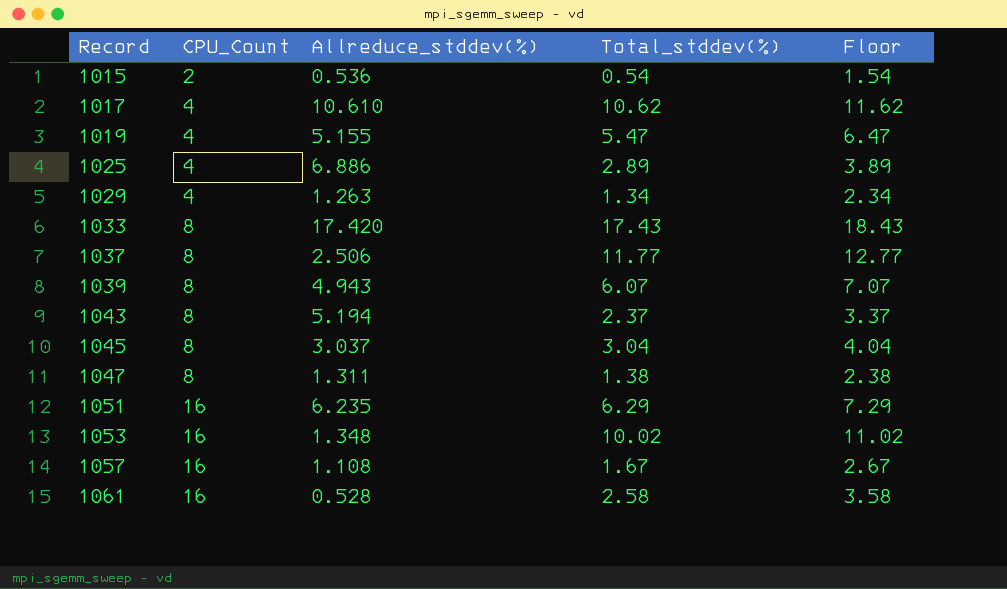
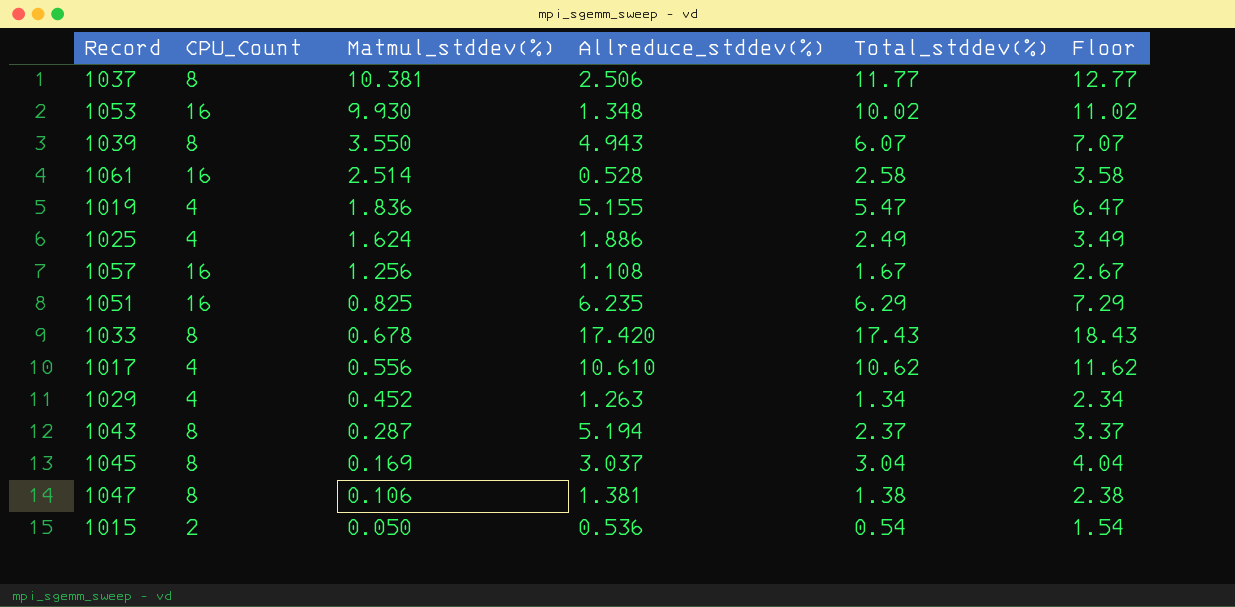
row order: Record ascending -> Matmul_stddev(%) descending
column Matmul_stddev(%) | position: none -> 3
1025 | Allreduce_stddev(%): 6.886 -> 1.886
1025 | Total_stddev(%): 2.89 -> 2.49
1025 | Floor: 3.89 -> 3.49
1047 | Allreduce_stddev(%): 1.311 -> 1.381

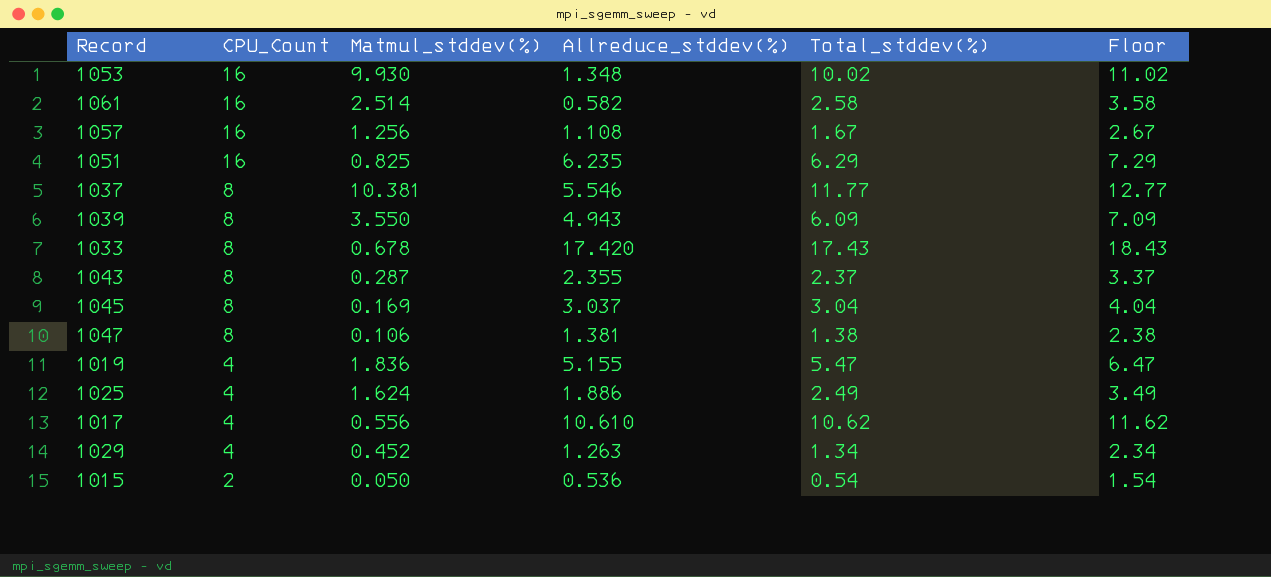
row order: Matmul_stddev(%) descending -> CPU_Count descending
1061 | Allreduce_stddev(%): 0.528 -> 0.582
1037 | Allreduce_stddev(%): 2.506 -> 5.546
1039 | Total_stddev(%): 6.07 -> 6.09
1039 | Floor: 7.07 -> 7.09
1043 | Allreduce_stddev(%): 5.194 -> 2.355

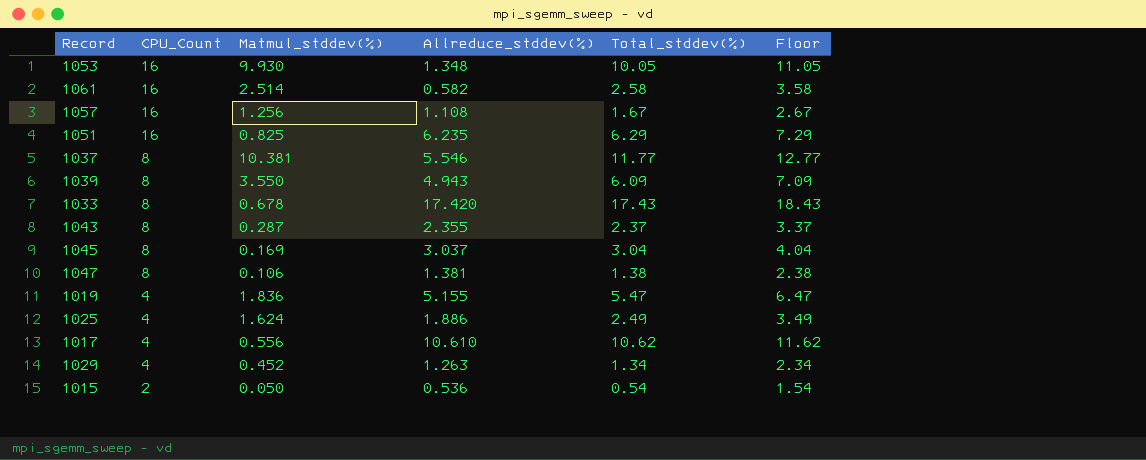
1053 | Total_stddev(%): 10.02 -> 10.05
1053 | Floor: 11.02 -> 11.05

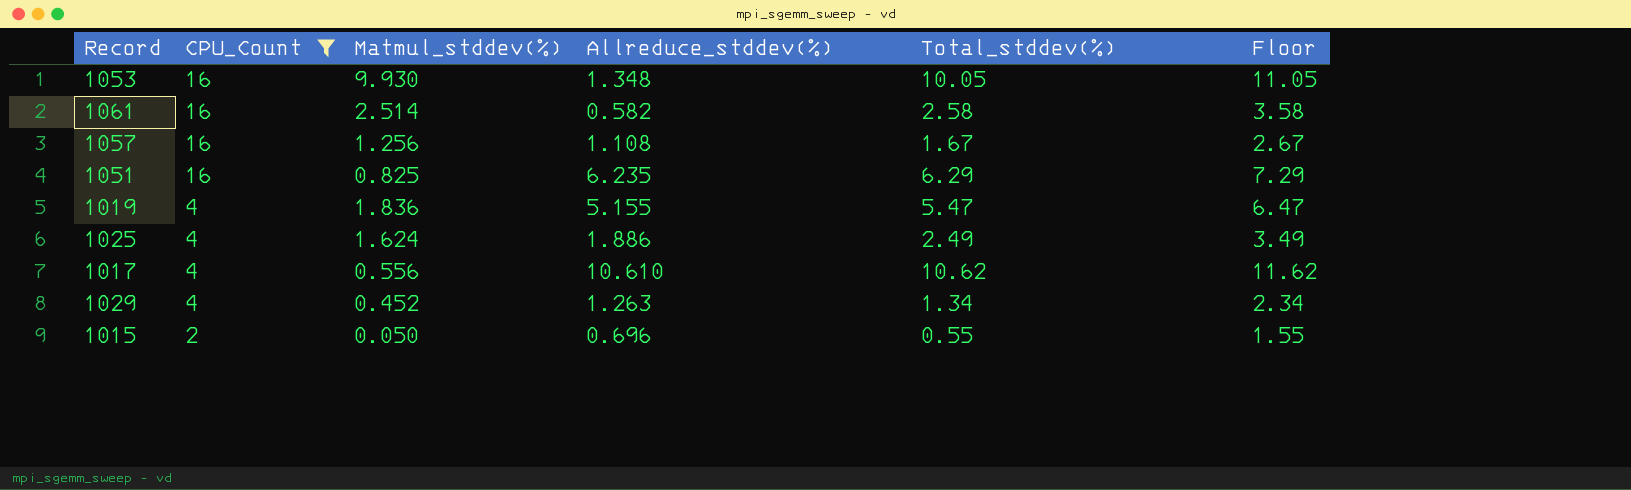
filter: none -> CPU_Count != 8
1015 | Allreduce_stddev(%): 0.536 -> 0.696
1015 | Total_stddev(%): 0.54 -> 0.55
1015 | Floor: 1.54 -> 1.55

